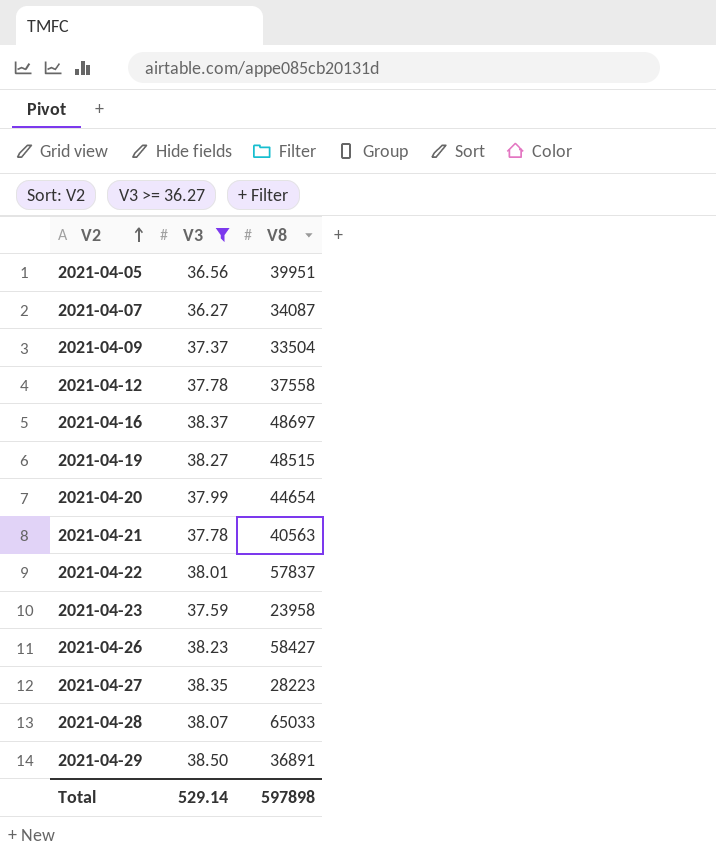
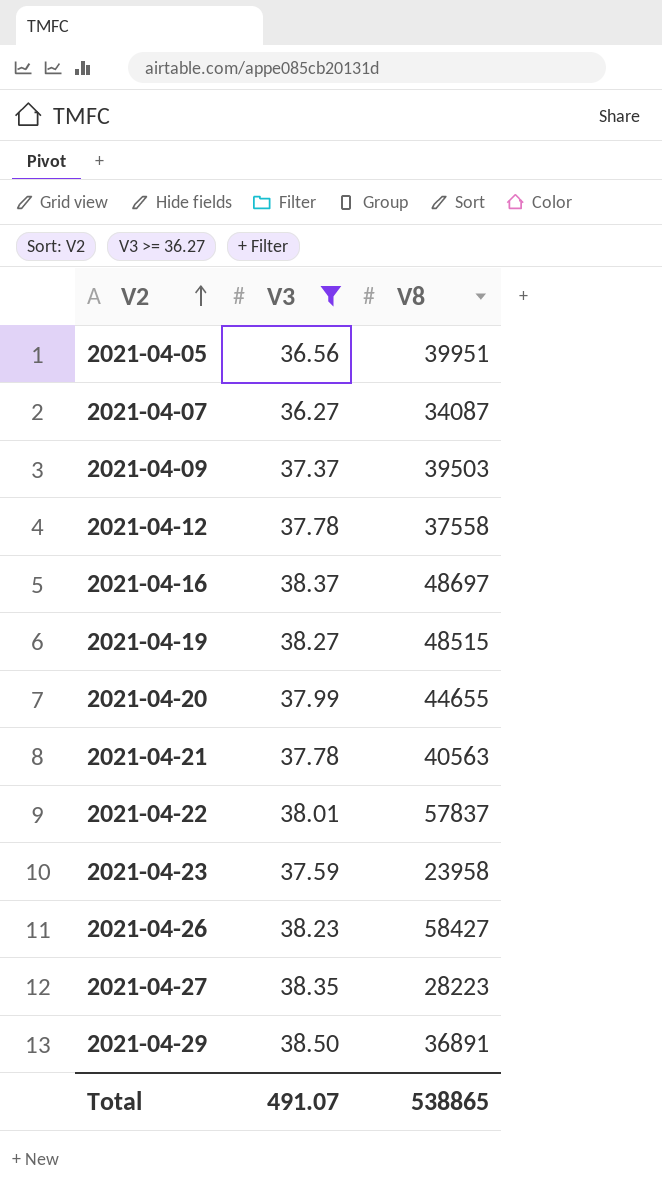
row 2021-04-28: 38.07 | 65033 -> none
2021-04-09 | V8: 33504 -> 39503
2021-04-20 | V8: 44654 -> 44655
Total | V3: 529.14 -> 491.07
Total | V8: 597898 -> 538865

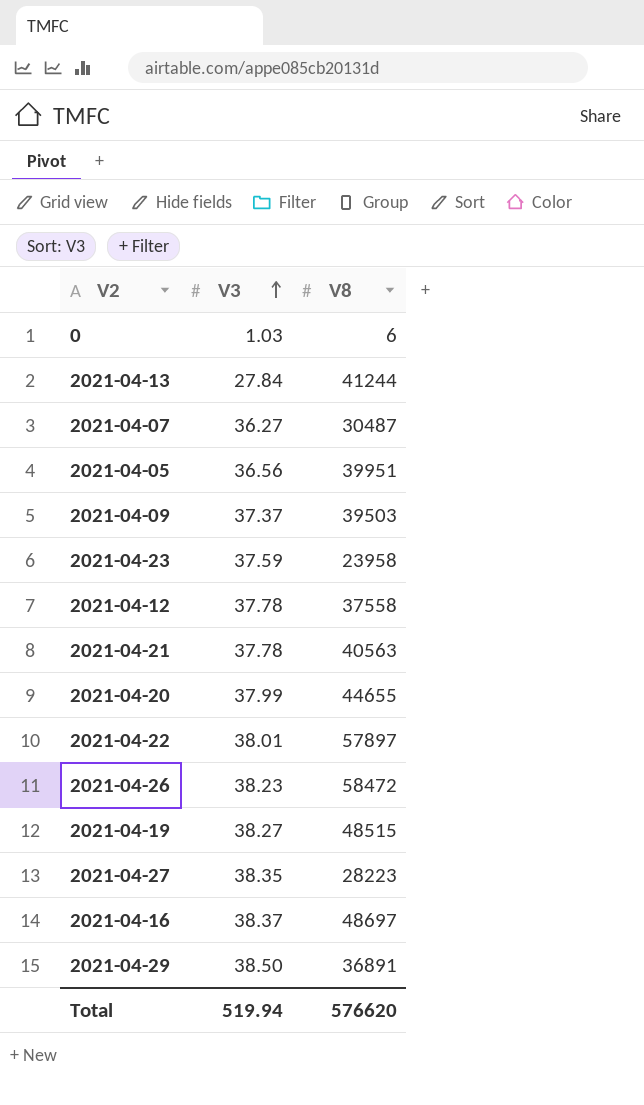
filter: V3 >= 36.27 -> none
row order: V2 ascending -> V3 ascending
2021-04-07 | V8: 34087 -> 30487
2021-04-22 | V8: 57837 -> 57897
2021-04-26 | V8: 58427 -> 58472
Total | V3: 491.07 -> 519.94
Total | V8: 538865 -> 576620

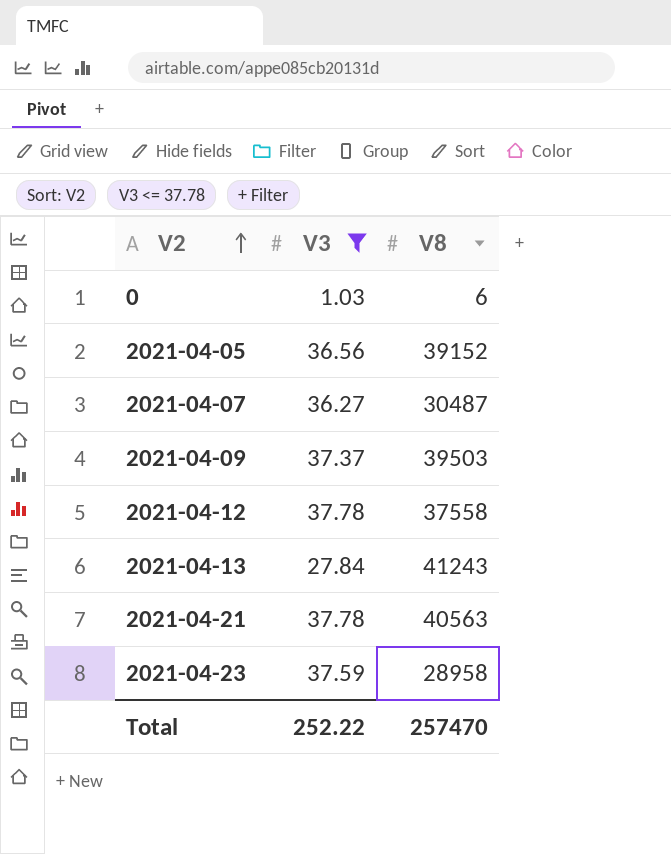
filter: none -> V3 <= 37.78
row order: V3 ascending -> V2 ascending
2021-04-05 | V8: 39951 -> 39152
2021-04-13 | V8: 41244 -> 41243
2021-04-23 | V8: 23958 -> 28958
Total | V3: 519.94 -> 252.22
Total | V8: 576620 -> 257470

